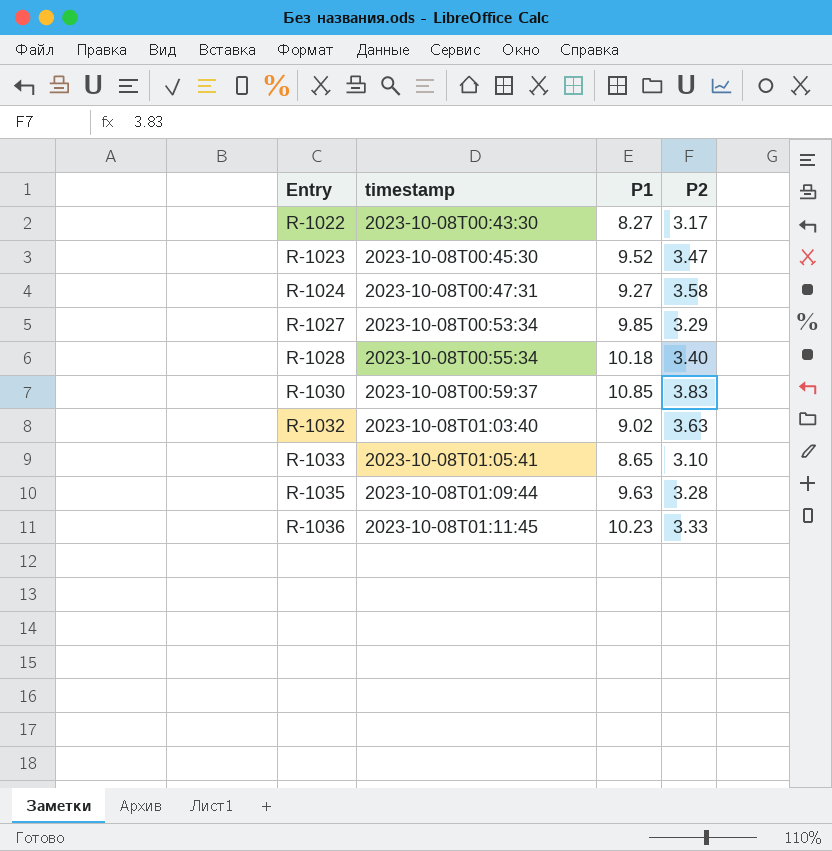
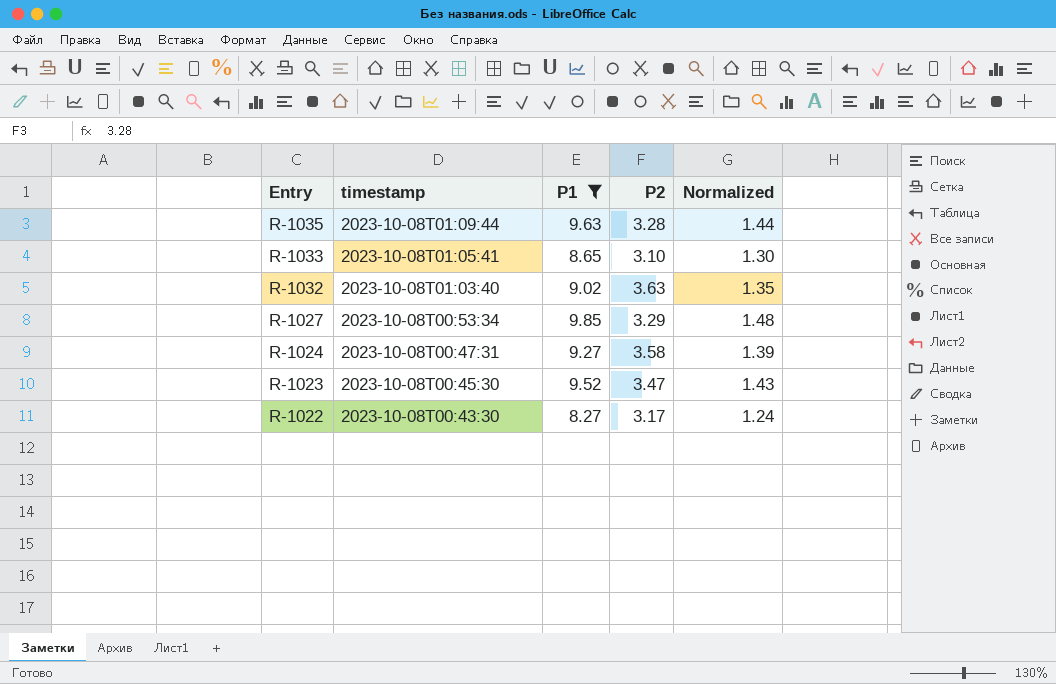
filter: none -> P1 <= 9.85
row order: Entry ascending -> Entry descending
column Normalized | formula: none -> [P1] * 0.15

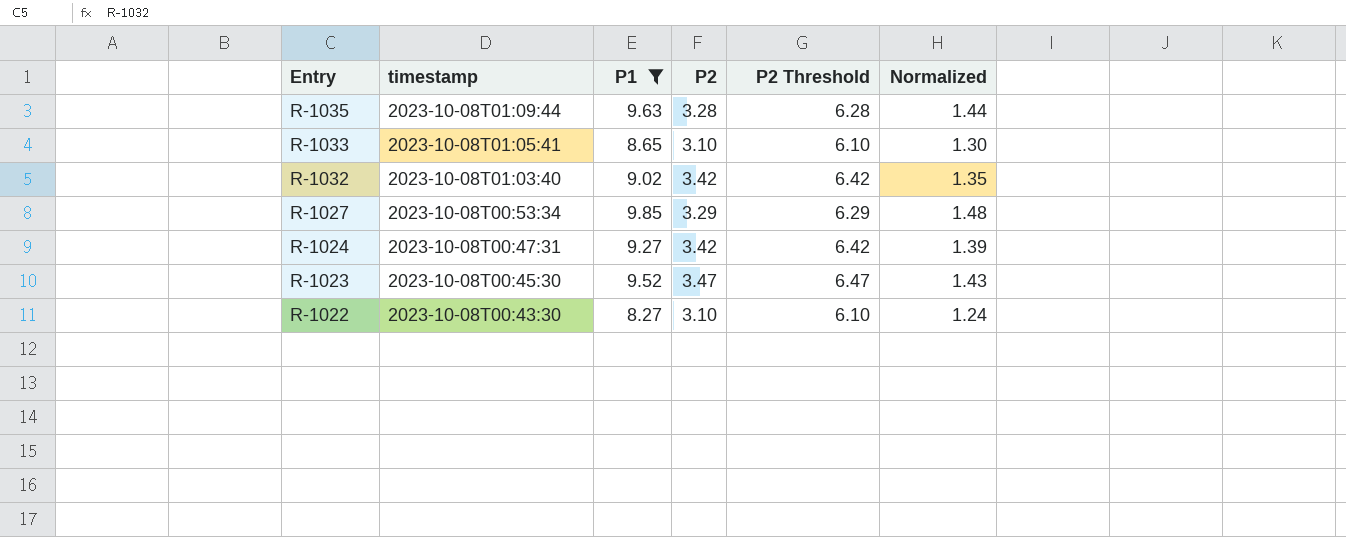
column P2 Threshold | formula: none -> [P2] + 3
R-1032 | P2: 3.63 -> 3.42
R-1024 | P2: 3.58 -> 3.42
R-1022 | P2: 3.17 -> 3.10

